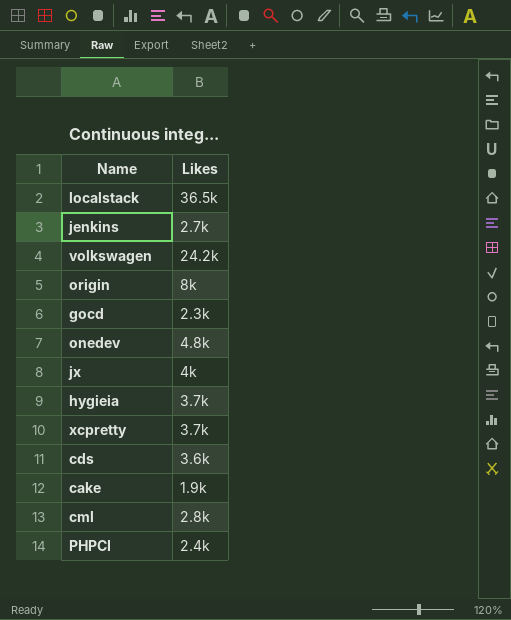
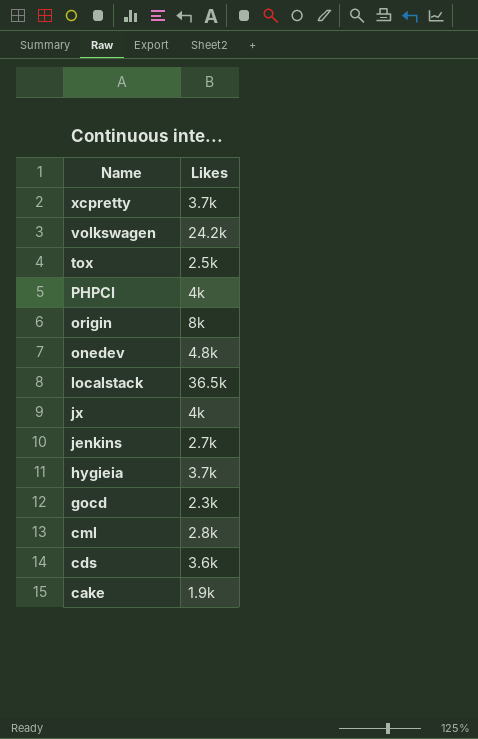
row order: none -> Name descending
row tox: none -> 2.5k
PHPCI | Likes: 2.4k -> 4k

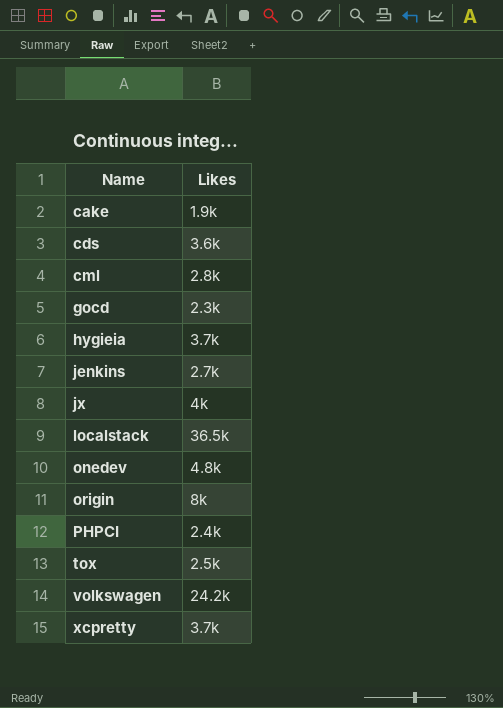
row order: Name descending -> Name ascending
PHPCI | Likes: 4k -> 2.4k

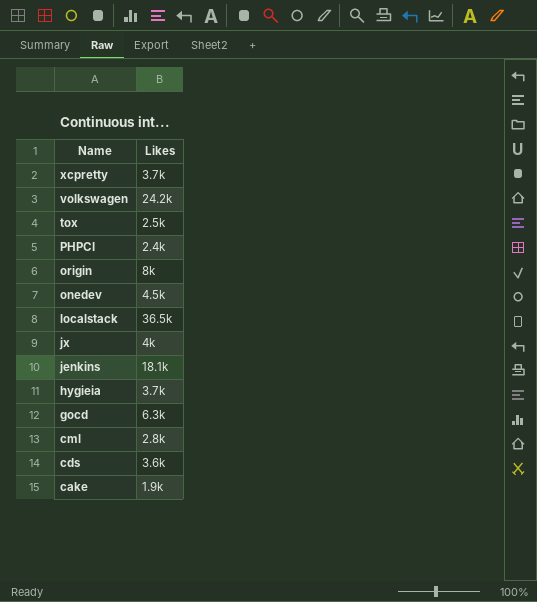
row order: Name ascending -> Name descending
onedev | Likes: 4.8k -> 4.5k
jenkins | Likes: 2.7k -> 18.1k
gocd | Likes: 2.3k -> 6.3k

